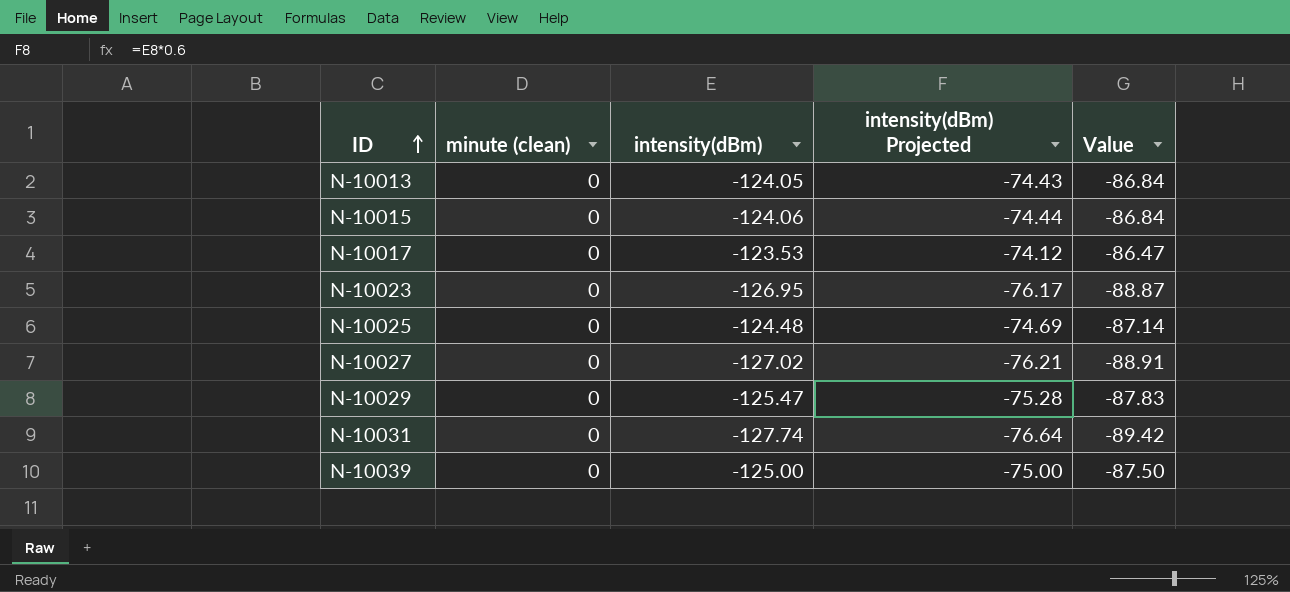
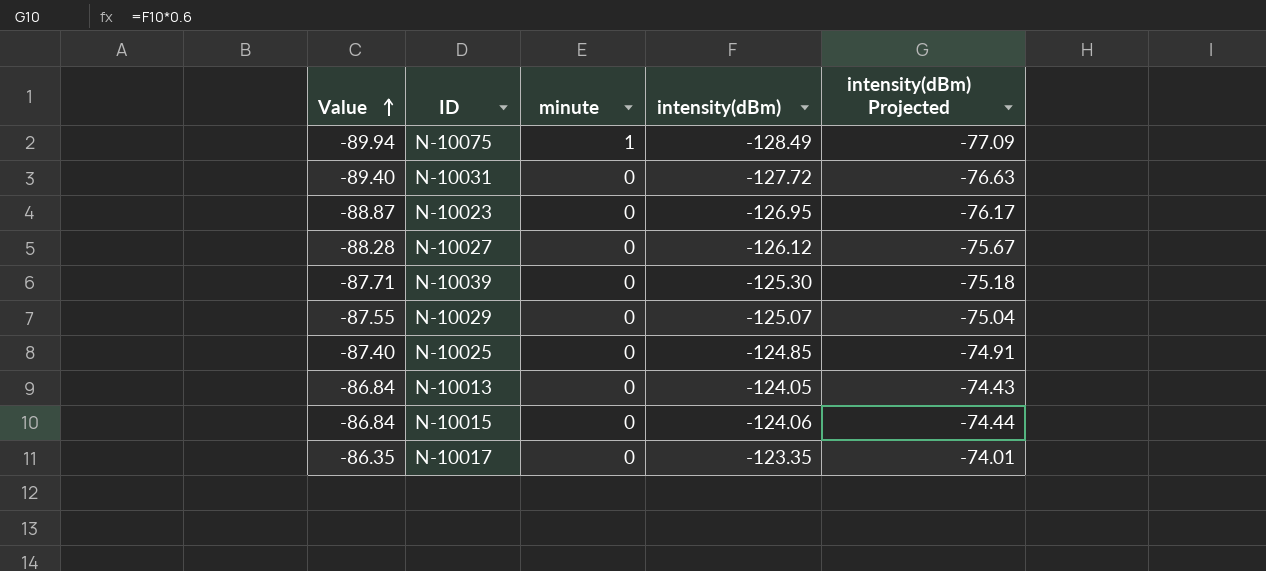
row order: ID ascending -> Value ascending
column Value | position: 5 -> 1
column name: minute (clean) -> minute
row N-10075: none -> -89.94 | 1 | -128.49 | -77.09
N-10031 | Value: -89.42 -> -89.40
N-10031 | intensity(dBm): -127.74 -> -127.72
N-10031 | intensity(dBm) Projected: -76.64 -> -76.63
N-10027 | Value: -88.91 -> -88.28
N-10027 | intensity(dBm): -127.02 -> -126.12
N-10027 | intensity(dBm) Projected: -76.21 -> -75.67
N-10039 | Value: -87.50 -> -87.71
N-10039 | intensity(dBm): -125.00 -> -125.30
N-10039 | intensity(dBm) Projected: -75.00 -> -75.18
N-10029 | Value: -87.83 -> -87.55
N-10029 | intensity(dBm): -125.47 -> -125.07
N-10029 | intensity(dBm) Projected: -75.28 -> -75.04
N-10025 | Value: -87.14 -> -87.40
N-10025 | intensity(dBm): -124.48 -> -124.85
N-10025 | intensity(dBm) Projected: -74.69 -> -74.91
N-10017 | Value: -86.47 -> -86.35
N-10017 | intensity(dBm): -123.53 -> -123.35
N-10017 | intensity(dBm) Projected: -74.12 -> -74.01

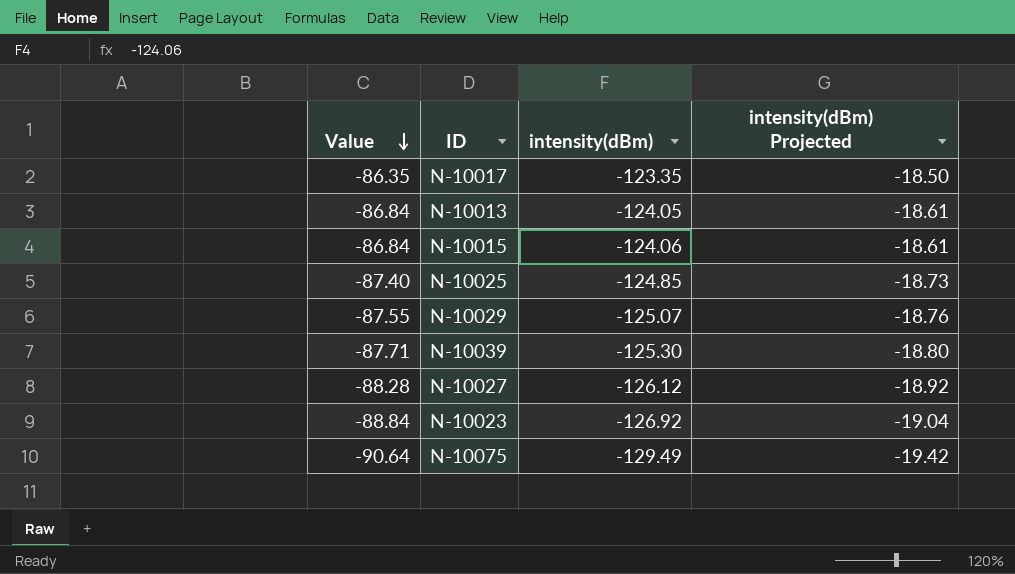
row order: Value ascending -> Value descending
column minute | position: 3 -> none
column intensity(dBm) Projected | formula: [intensity(dBm)] * 0.6 -> [intensity(dBm)] * 0.15
row N-10031: -89.40 | 0 | -127.72 | -76.63 -> none
N-10023 | Value: -88.87 -> -88.84
N-10023 | intensity(dBm): -126.95 -> -126.92
N-10075 | Value: -89.94 -> -90.64
N-10075 | intensity(dBm): -128.49 -> -129.49

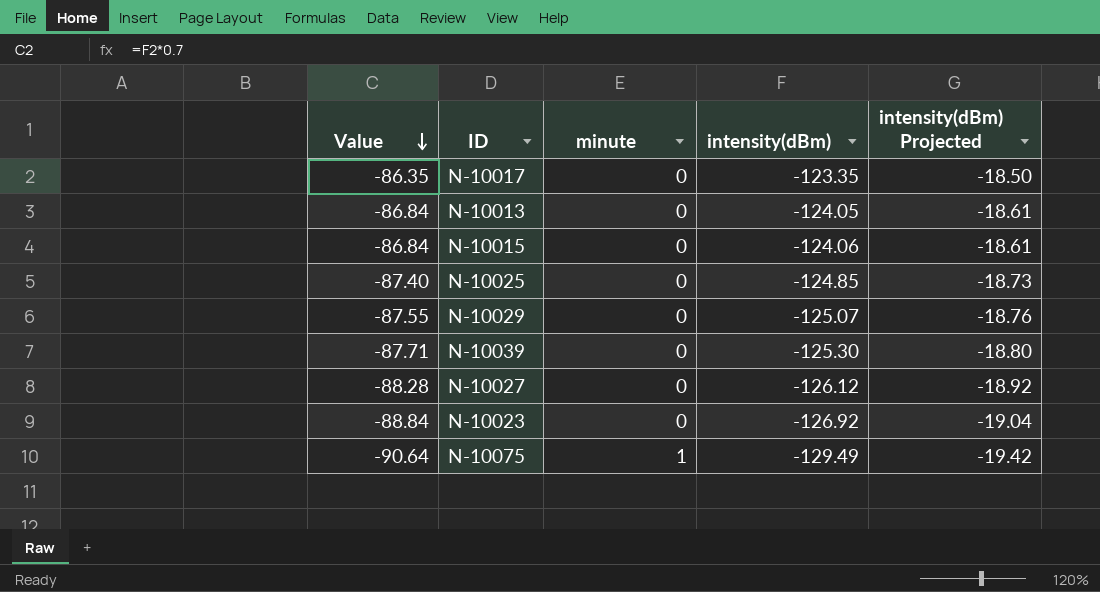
column minute | position: none -> 3

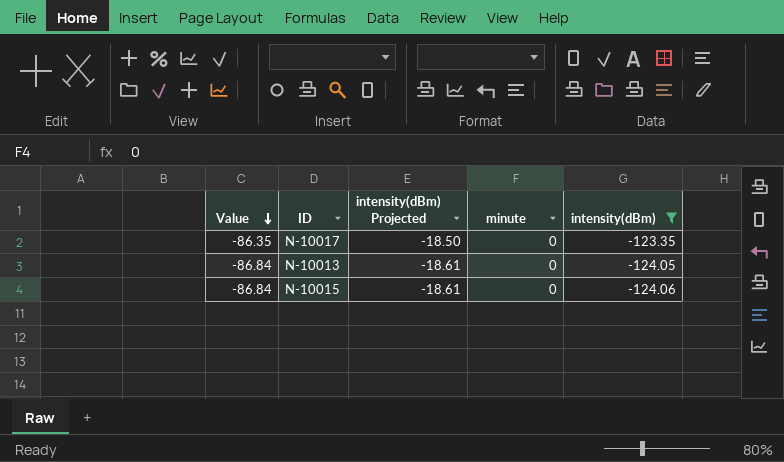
filter: none -> intensity(dBm) >= -124.06
column intensity(dBm) Projected | position: 5 -> 3

